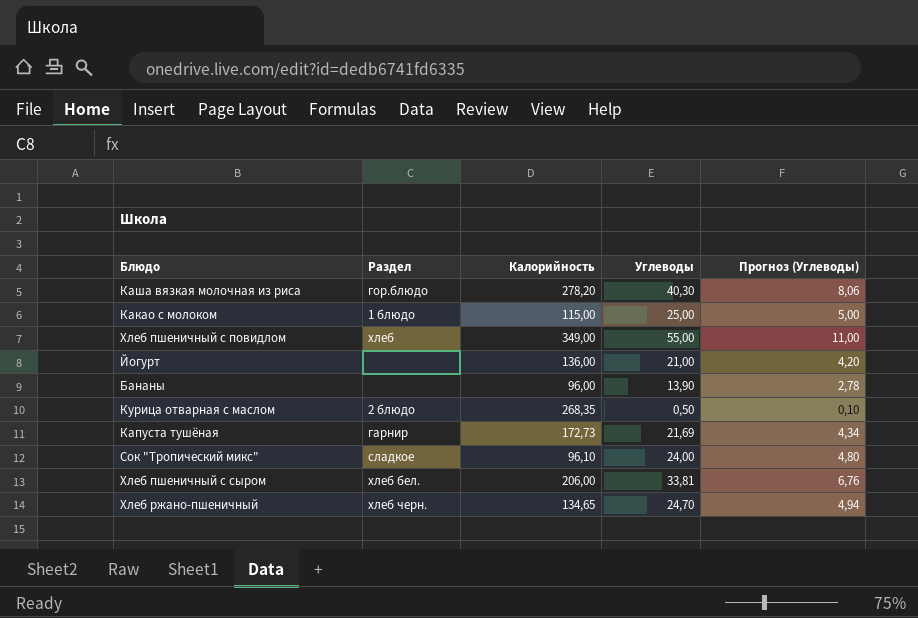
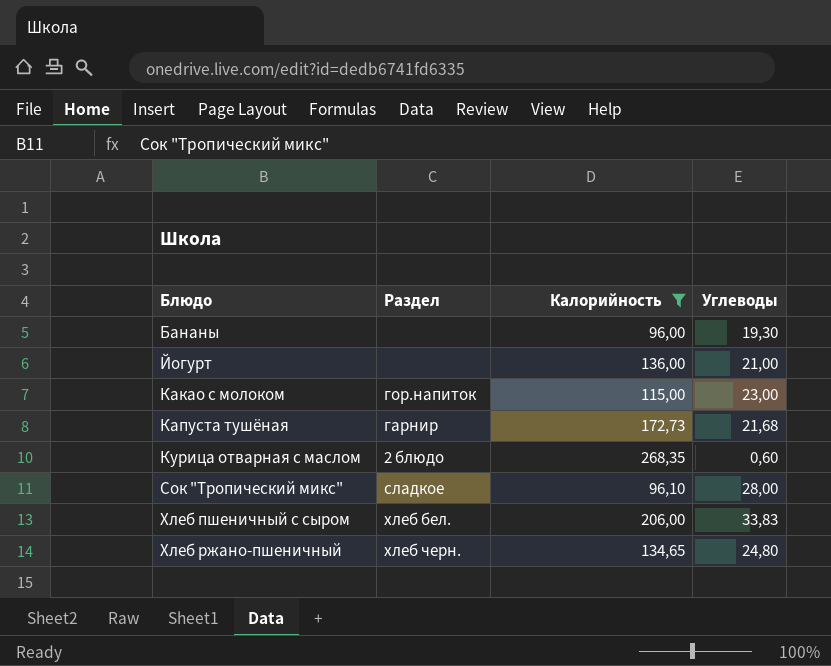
filter: none -> Калорийность <= 268,35
row order: none -> Блюдо ascending
column Прогноз (Углеводы) | formula: [Углеводы] * 0,2 -> none
Бананы | Углеводы: 13,90 -> 19,30
Какао с молоком | Раздел: 1 блюдо -> гор.напиток
Какао с молоком | Углеводы: 25,00 -> 23,00
Капуста тушёная | Углеводы: 21,69 -> 21,68
Курица отварная с маслом | Углеводы: 0,50 -> 0,60
Сок "Тропический микс" | Углеводы: 24,00 -> 28,00
Хлеб пшеничный с сыром | Углеводы: 33,81 -> 33,83
Хлеб ржано-пшеничный | Углеводы: 24,70 -> 24,80

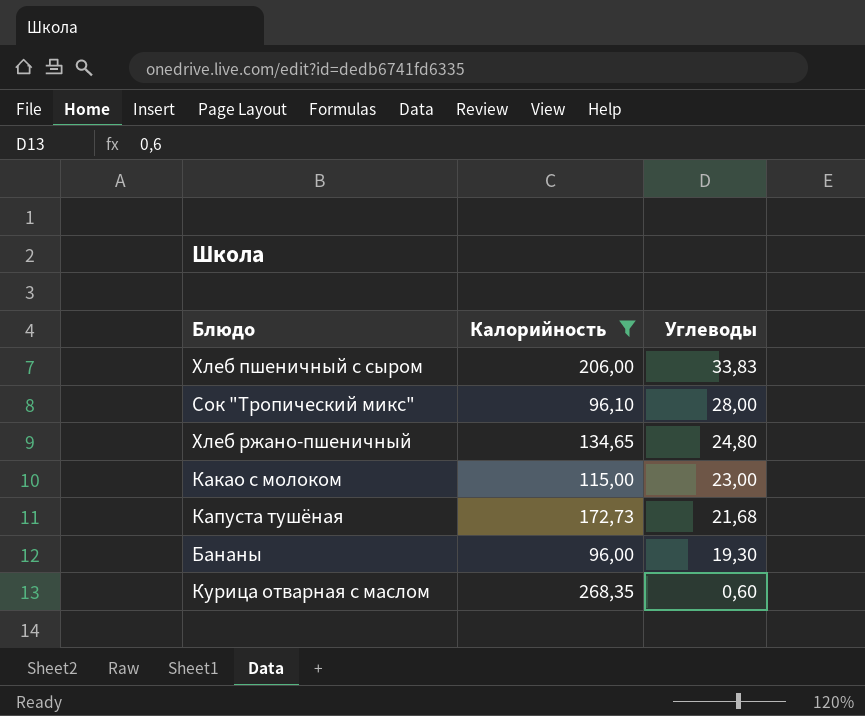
row order: Блюдо ascending -> Углеводы descending
column Раздел | position: 2 -> none
row Йогурт: none | 136,00 | 21,00 -> none

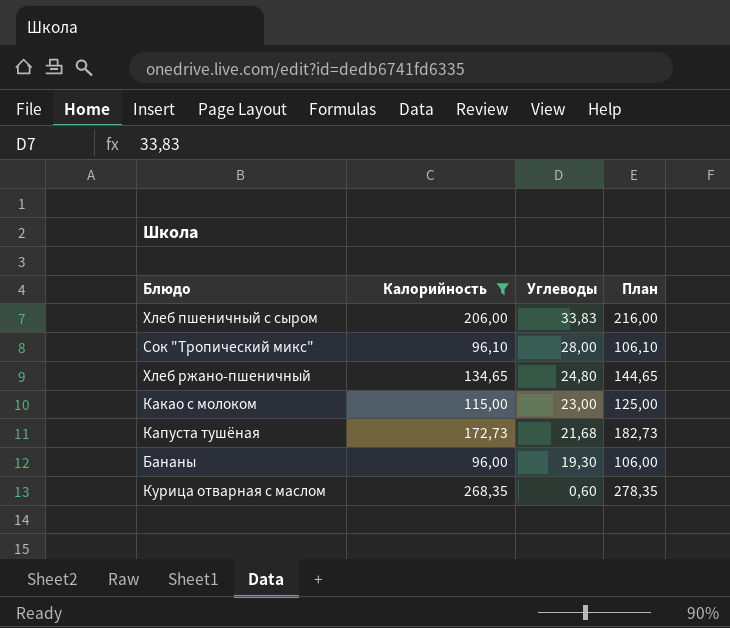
column План | formula: none -> [Калорийность] + 10

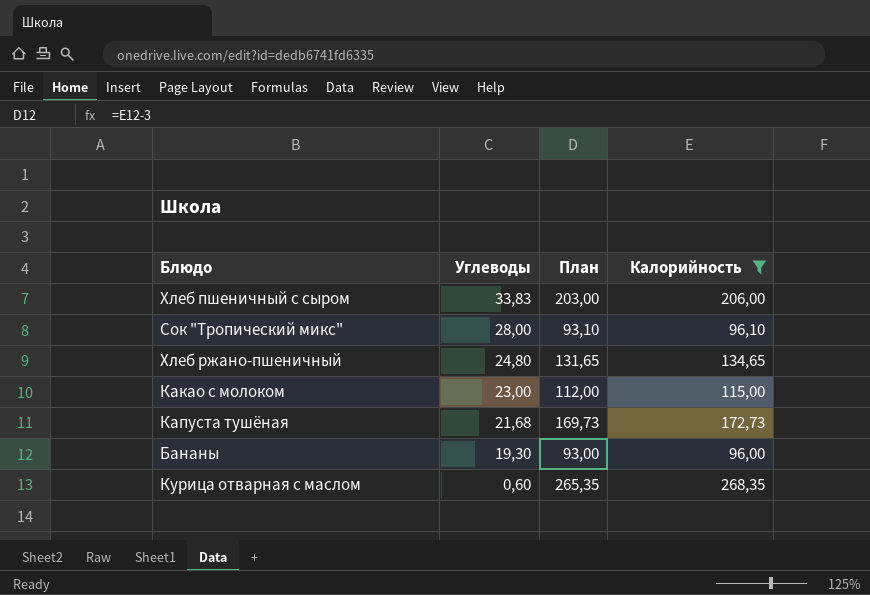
column План | formula: [Калорийность] + 10 -> [Калорийность] - 3
column Калорийность | position: 2 -> 4

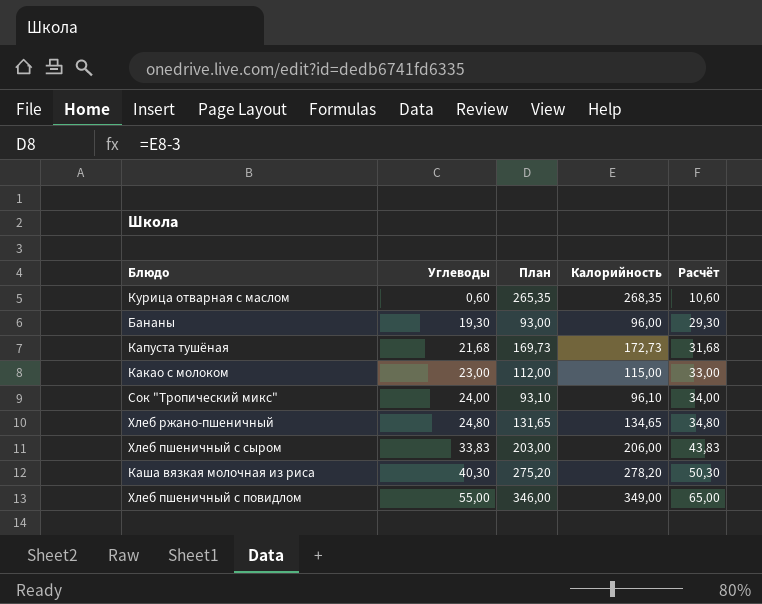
filter: Калорийность <= 268,35 -> none
row order: Углеводы descending -> Углеводы ascending
column Расчёт | formula: none -> [Углеводы] + 10
Сок "Тропический микс" | Углеводы: 28,00 -> 24,00

